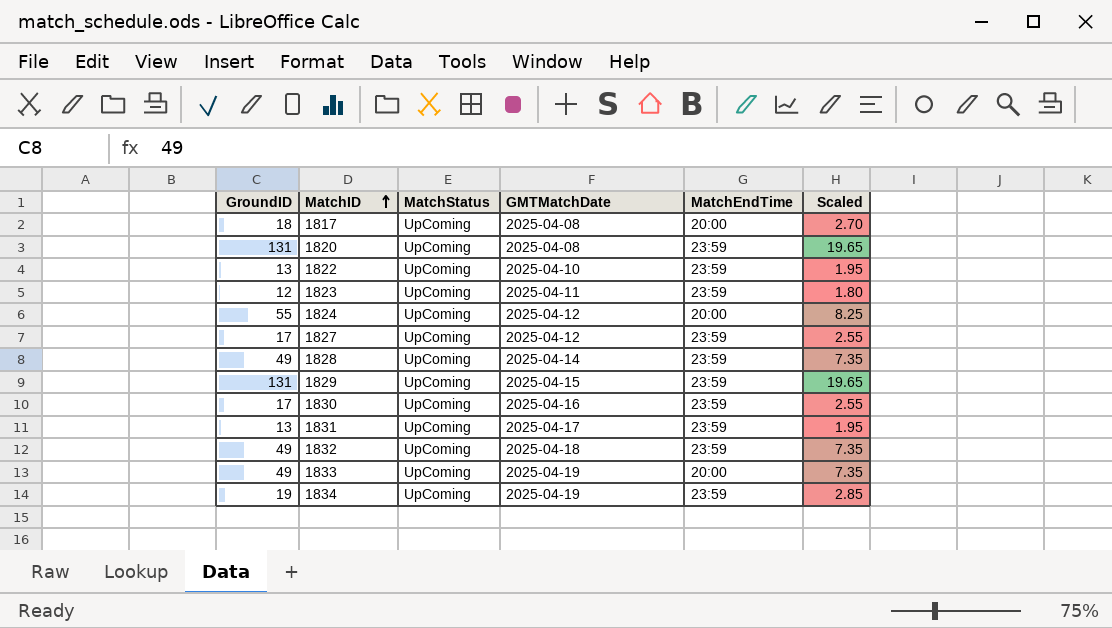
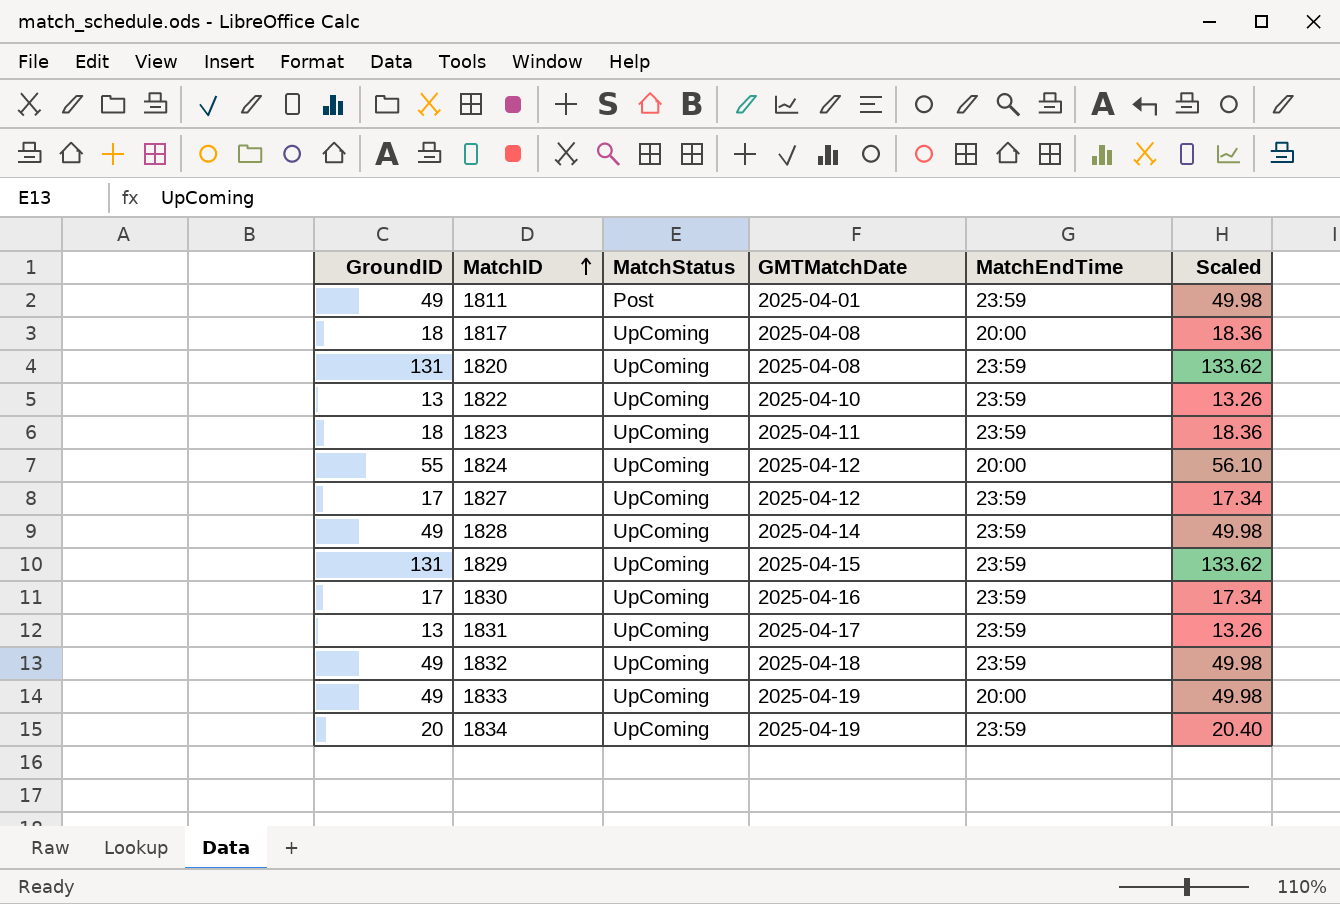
column Scaled | formula: [GroundID] * 0.15 -> [GroundID] * 1.02
row 1811: none -> 49 | Post | 2025-04-01 | 23:59 | 49.98
1823 | GroundID: 12 -> 18
1834 | GroundID: 19 -> 20

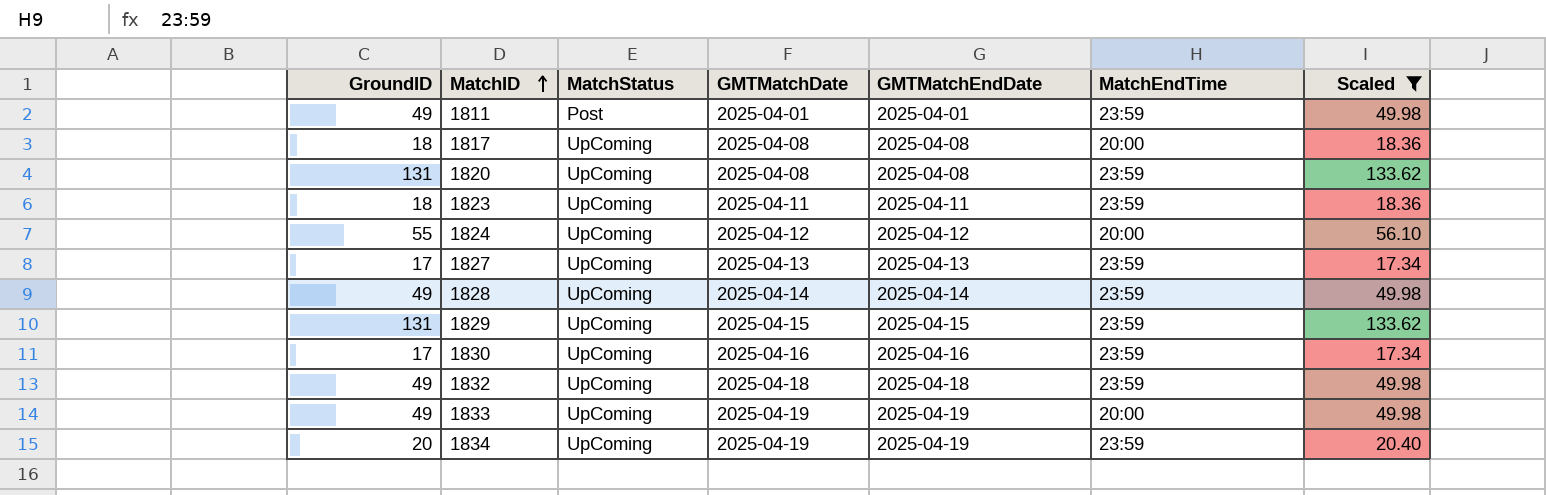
filter: none -> Scaled != 13.26
column GMTMatchEndDate | position: none -> 5
1827 | GMTMatchDate: 2025-04-12 -> 2025-04-13

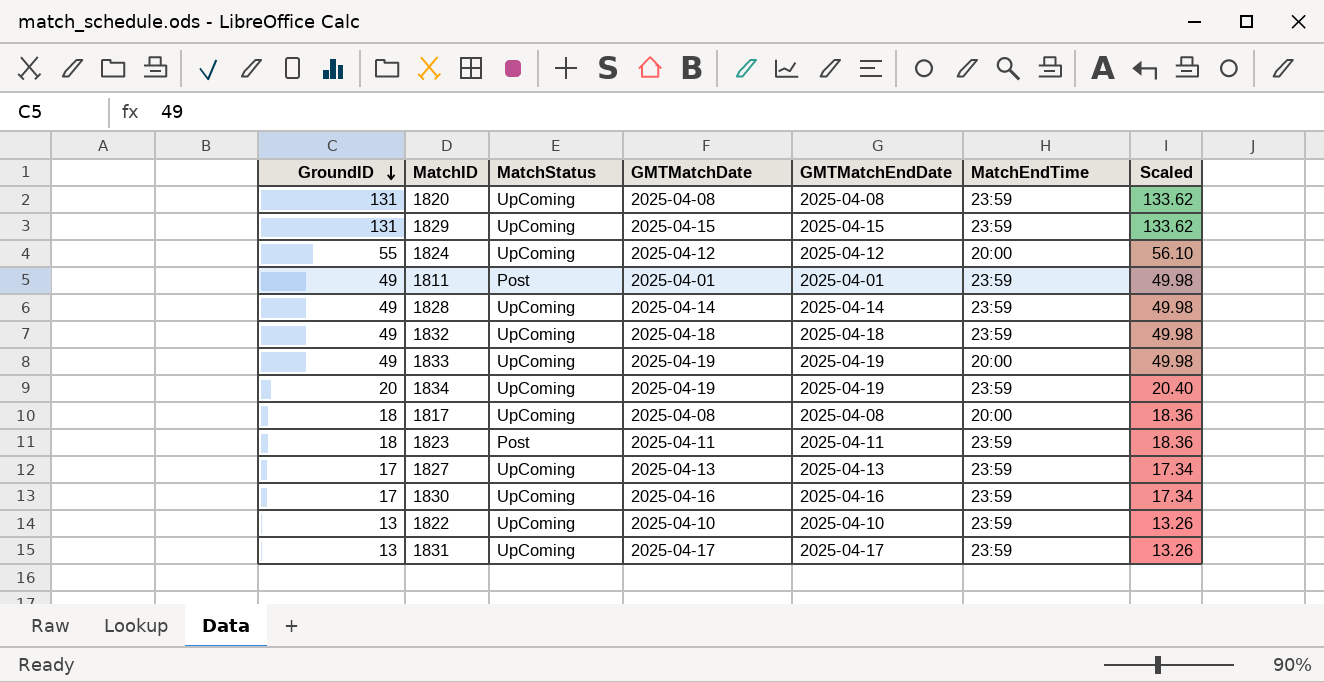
filter: Scaled != 13.26 -> none
row order: MatchID ascending -> GroundID descending
1823 | MatchStatus: UpComing -> Post

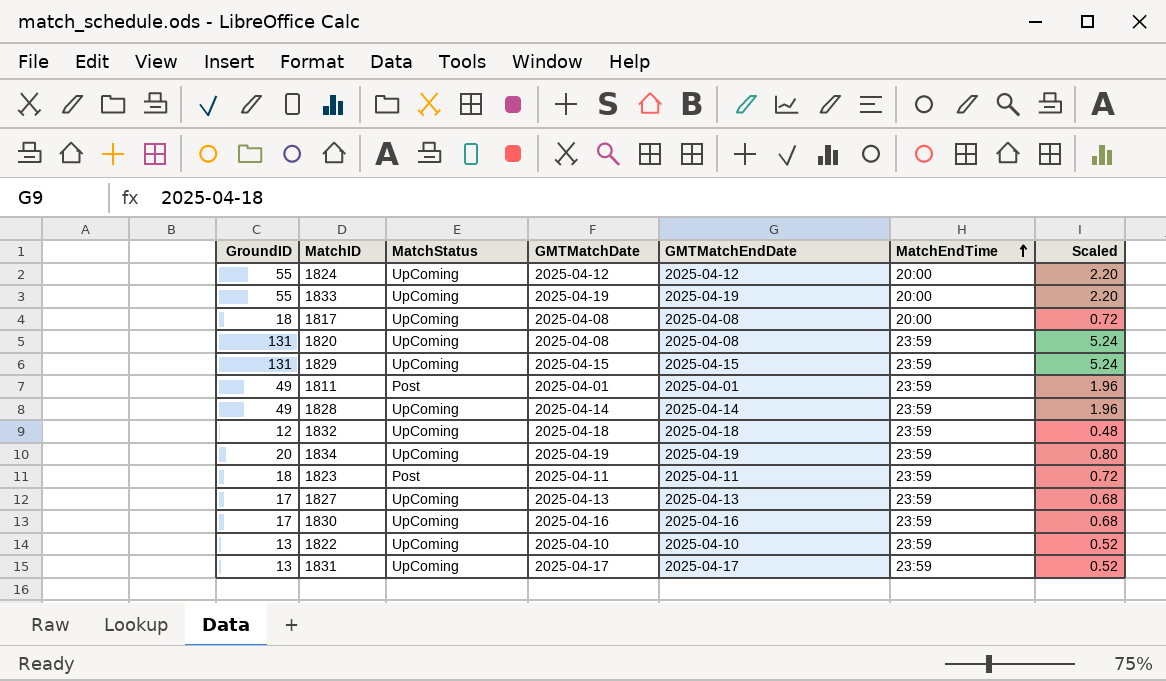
row order: GroundID descending -> MatchEndTime ascending
column Scaled | formula: [GroundID] * 1.02 -> [GroundID] * 0.04
1833 | GroundID: 49 -> 55
1832 | GroundID: 49 -> 12

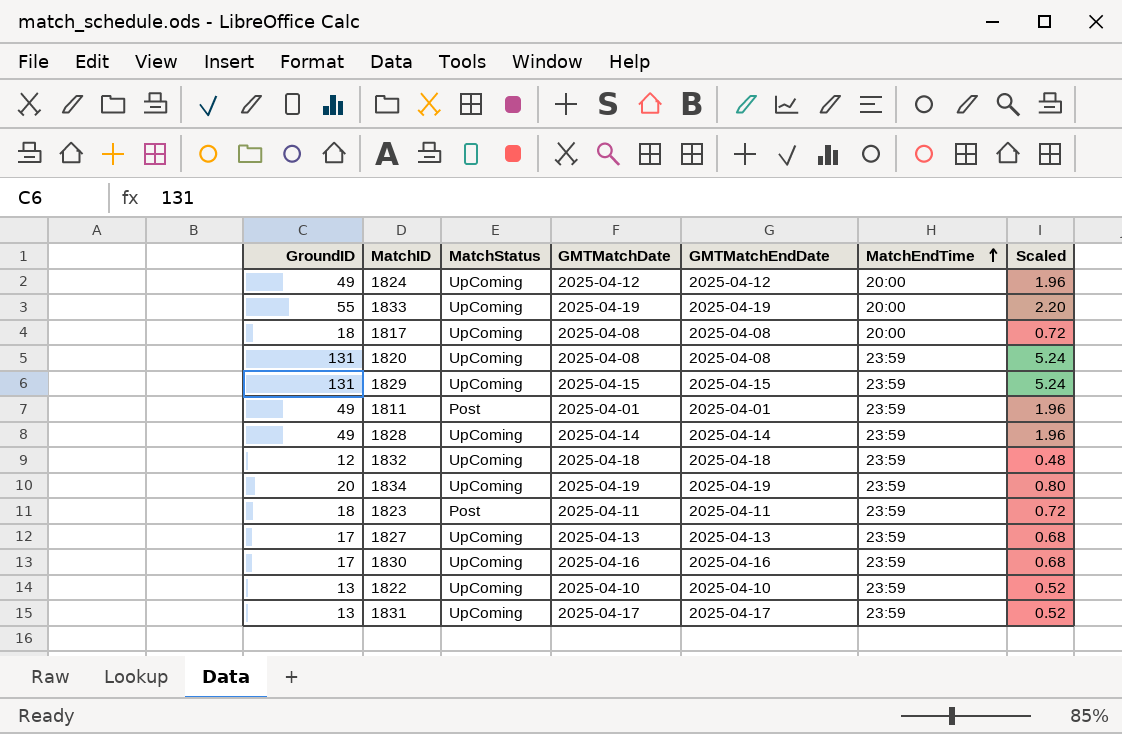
1824 | GroundID: 55 -> 49
1824 | Scaled: 2.20 -> 1.96

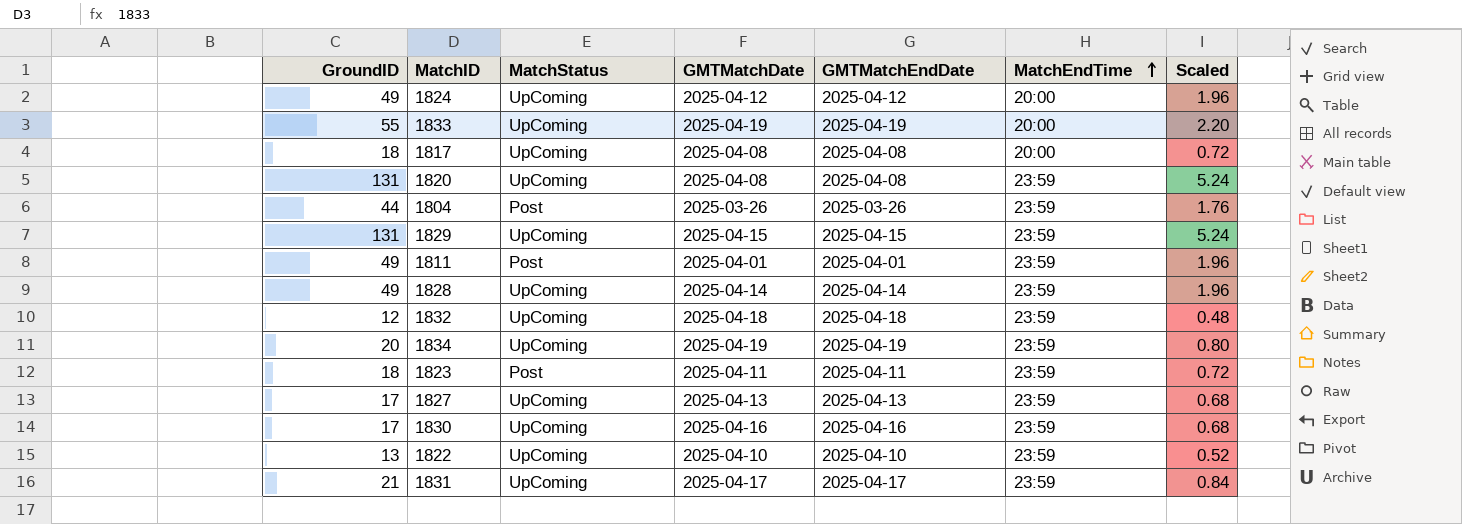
row 1804: none -> 44 | Post | 2025-03-26 | 2025-03-26 | 23:59 | 1.76
1831 | GroundID: 13 -> 21
1831 | Scaled: 0.52 -> 0.84

